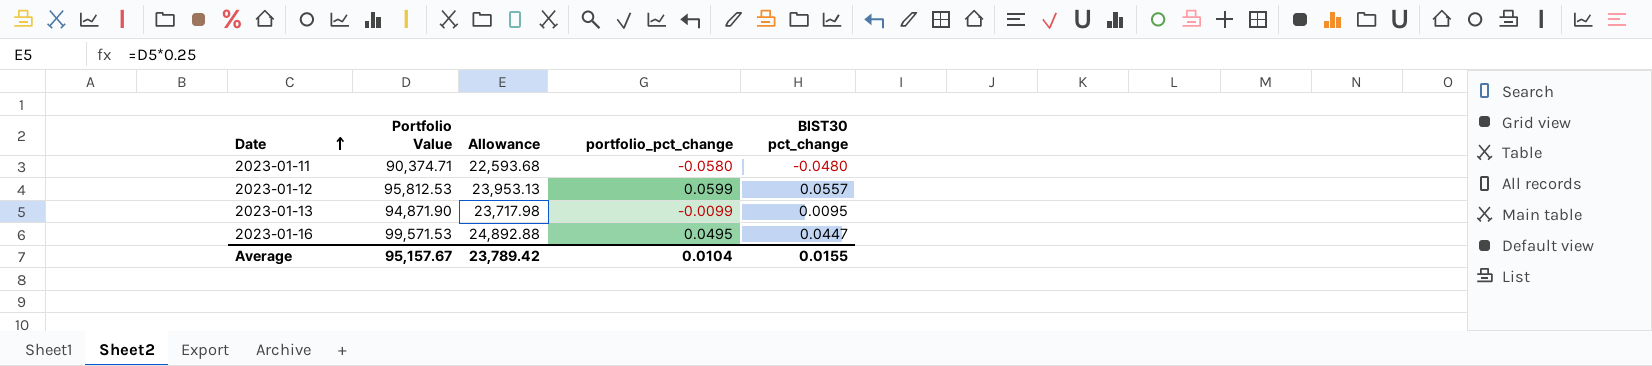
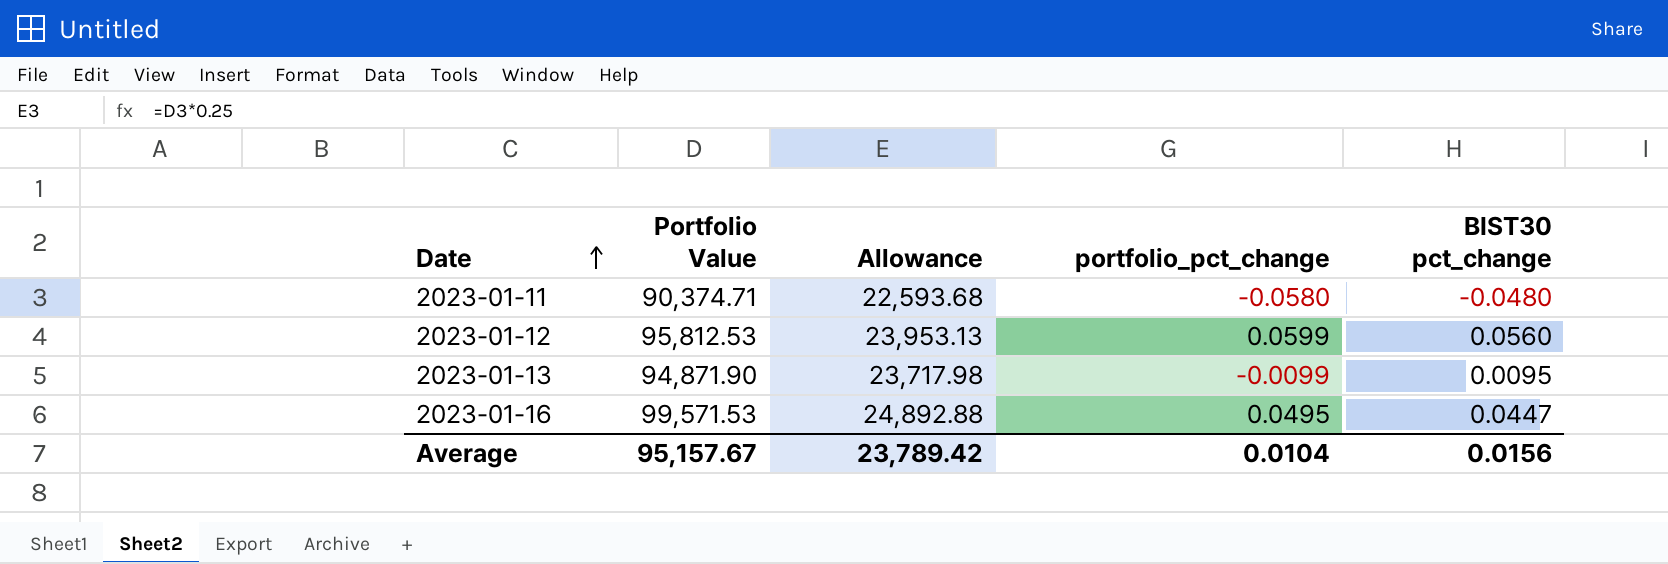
2023-01-12 | BIST30 pct_change: 0.0557 -> 0.0560
Average | BIST30 pct_change: 0.0155 -> 0.0156

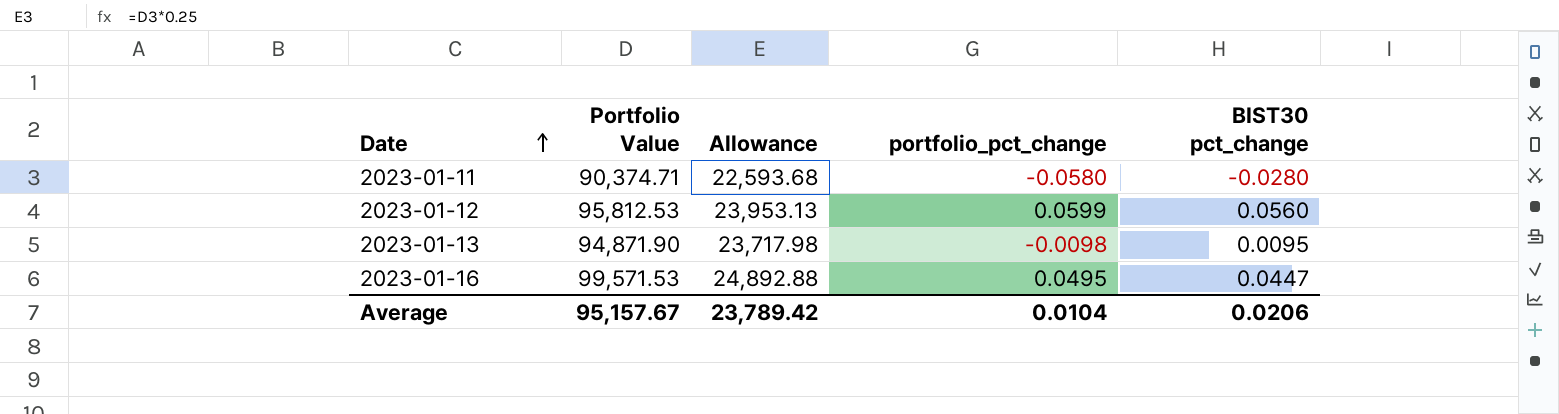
2023-01-11 | BIST30 pct_change: -0.0480 -> -0.0280
2023-01-13 | portfolio_pct_change: -0.0099 -> -0.0098
Average | BIST30 pct_change: 0.0156 -> 0.0206

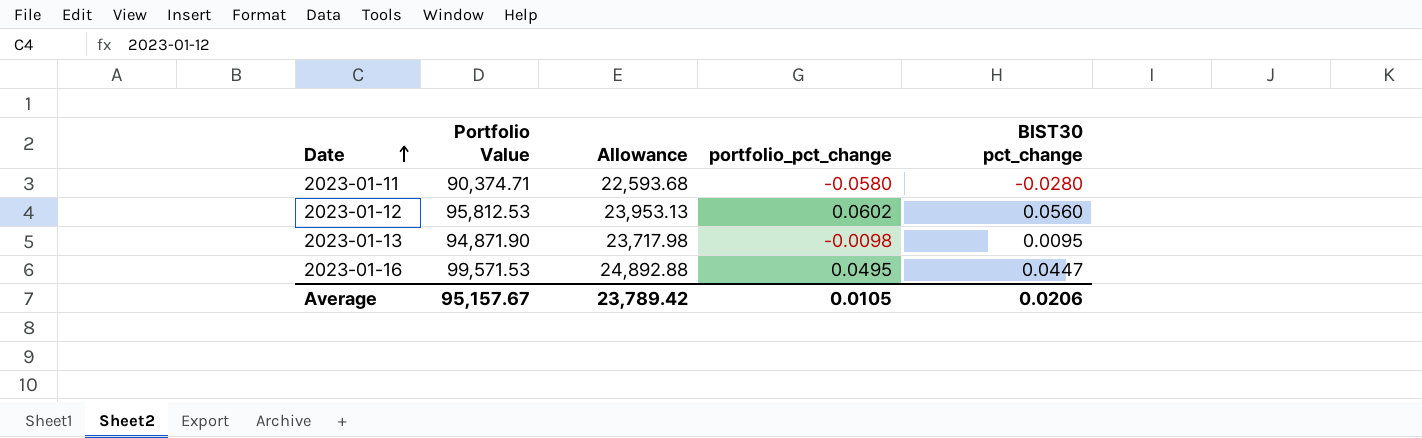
2023-01-12 | portfolio_pct_change: 0.0599 -> 0.0602
Average | portfolio_pct_change: 0.0104 -> 0.0105

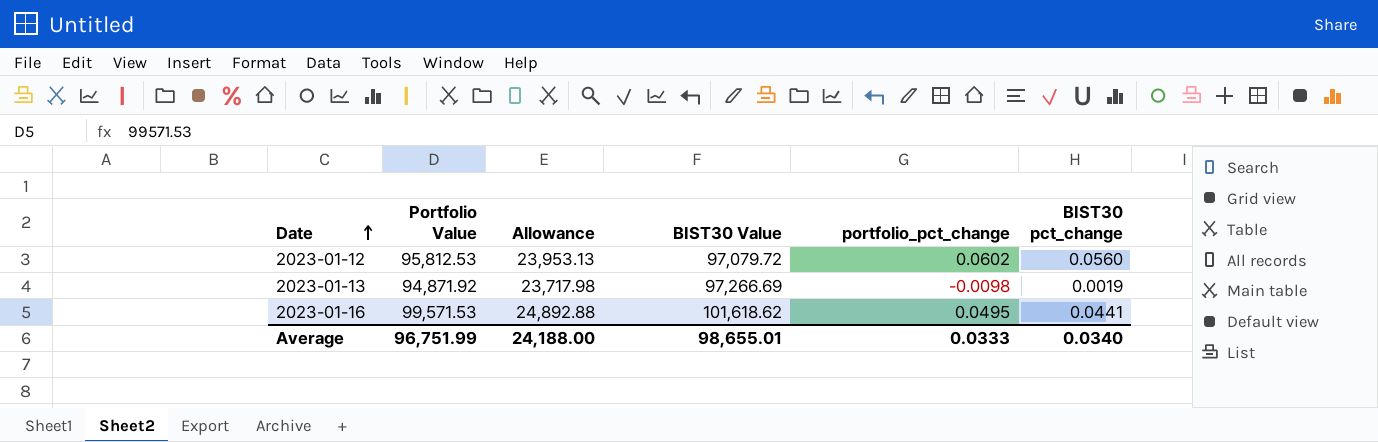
column BIST30 Value | position: none -> 4
row 2023-01-11: 90,374.71 | 22,593.68 | -0.0580 | -0.0280 -> none
2023-01-13 | Portfolio Value: 94,871.90 -> 94,871.92
2023-01-13 | BIST30 pct_change: 0.0095 -> 0.0019
2023-01-16 | BIST30 pct_change: 0.0447 -> 0.0441
Average | Portfolio Value: 95,157.67 -> 96,751.99
Average | Allowance: 23,789.42 -> 24,188.00
Average | portfolio_pct_change: 0.0105 -> 0.0333
Average | BIST30 pct_change: 0.0206 -> 0.0340

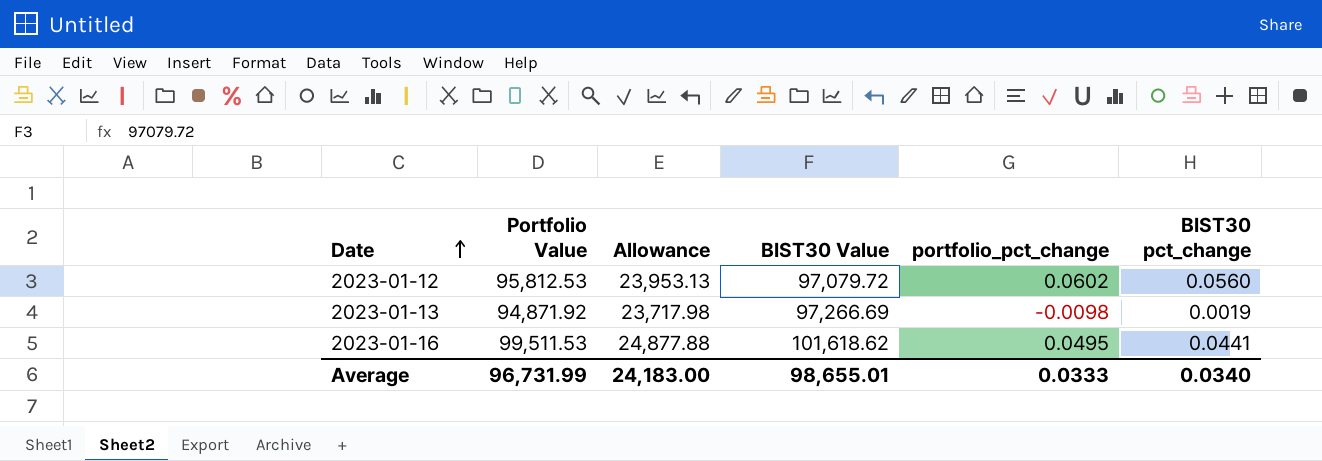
2023-01-16 | Portfolio Value: 99,571.53 -> 99,511.53
2023-01-16 | Allowance: 24,892.88 -> 24,877.88
Average | Portfolio Value: 96,751.99 -> 96,731.99
Average | Allowance: 24,188.00 -> 24,183.00

